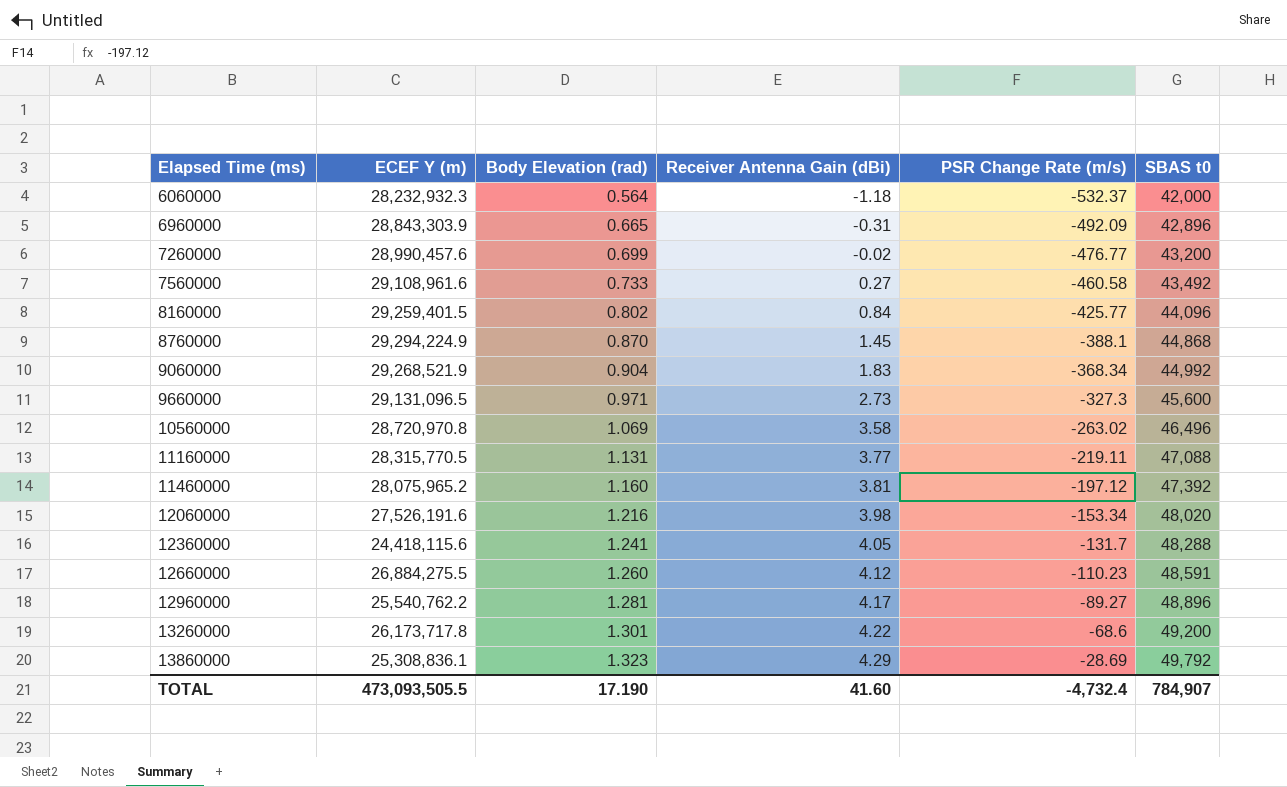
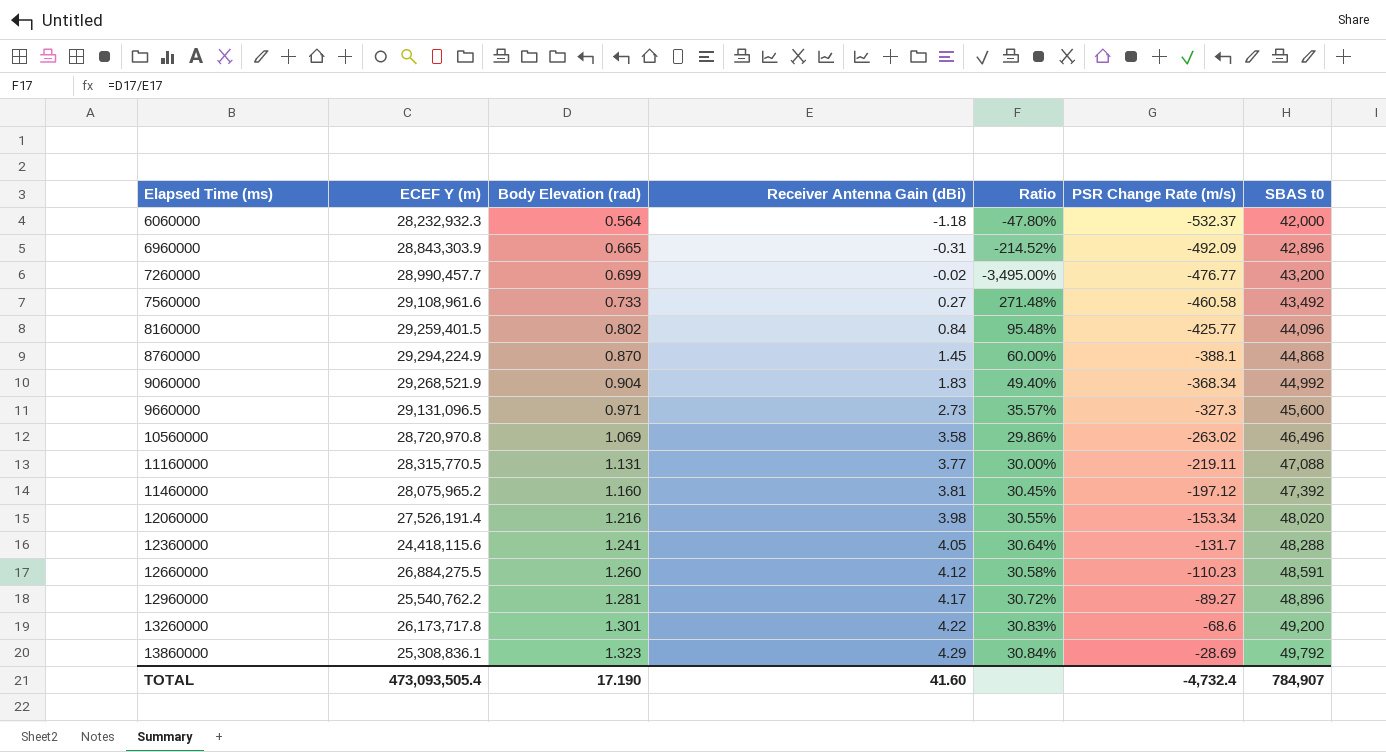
column Ratio | formula: none -> [Body Elevation (rad)] / [Receiver Antenna Gain (dBi)]
7260000 | ECEF Y (m): 28,990,457.6 -> 28,990,457.7
12060000 | ECEF Y (m): 27,526,191.6 -> 27,526,191.4
TOTAL | ECEF Y (m): 473,093,505.5 -> 473,093,505.4

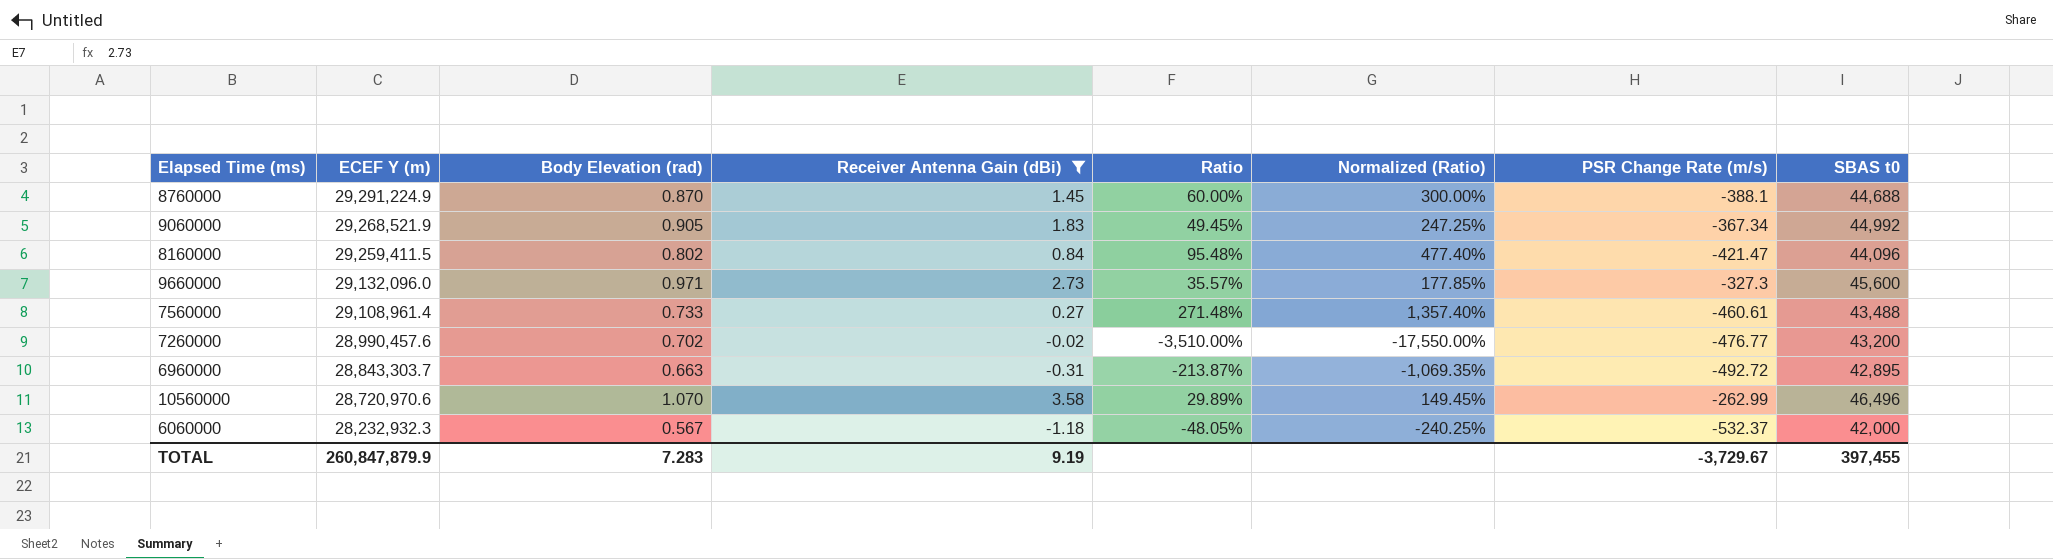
filter: none -> Receiver Antenna Gain (dBi) <= 3.58
row order: Elapsed Time (ms) ascending -> ECEF Y (m) descending
column Normalized (Ratio) | formula: none -> [Ratio] * 5
8760000 | ECEF Y (m): 29,294,224.9 -> 29,291,224.9
8760000 | SBAS t0: 44,868 -> 44,688
9060000 | Body Elevation (rad): 0.904 -> 0.905
9060000 | Ratio: 49.40% -> 49.45%
9060000 | PSR Change Rate (m/s): -368.34 -> -367.34
8160000 | ECEF Y (m): 29,259,401.5 -> 29,259,411.5
8160000 | PSR Change Rate (m/s): -425.77 -> -421.47
9660000 | ECEF Y (m): 29,131,096.5 -> 29,132,096.0
7560000 | ECEF Y (m): 29,108,961.6 -> 29,108,961.4
7560000 | PSR Change Rate (m/s): -460.58 -> -460.61
7560000 | SBAS t0: 43,492 -> 43,488
7260000 | ECEF Y (m): 28,990,457.7 -> 28,990,457.6
7260000 | Body Elevation (rad): 0.699 -> 0.702
7260000 | Ratio: -3,495.00% -> -3,510.00%
6960000 | ECEF Y (m): 28,843,303.9 -> 28,843,303.7
6960000 | Body Elevation (rad): 0.665 -> 0.663
6960000 | Ratio: -214.52% -> -213.87%
6960000 | PSR Change Rate (m/s): -492.09 -> -492.72
6960000 | SBAS t0: 42,896 -> 42,895
10560000 | ECEF Y (m): 28,720,970.8 -> 28,720,970.6
10560000 | Body Elevation (rad): 1.069 -> 1.070
10560000 | Ratio: 29.86% -> 29.89%
10560000 | PSR Change Rate (m/s): -263.02 -> -262.99
6060000 | Body Elevation (rad): 0.564 -> 0.567
6060000 | Ratio: -47.80% -> -48.05%
TOTAL | ECEF Y (m): 473,093,505.4 -> 260,847,879.9
TOTAL | Body Elevation (rad): 17.190 -> 7.283
TOTAL | Receiver Antenna Gain (dBi): 41.60 -> 9.19
TOTAL | PSR Change Rate (m/s): -4,732.4 -> -3,729.67
TOTAL | SBAS t0: 784,907 -> 397,455

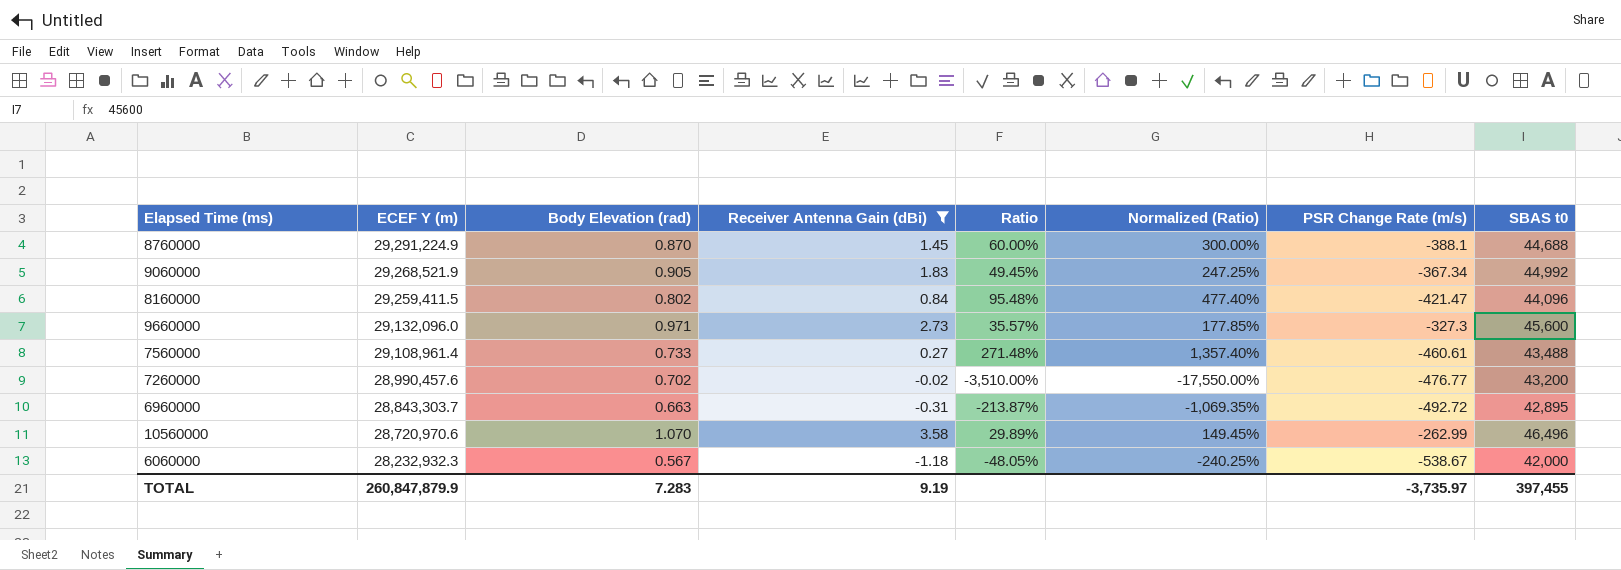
6060000 | PSR Change Rate (m/s): -532.37 -> -538.67
TOTAL | PSR Change Rate (m/s): -3,729.67 -> -3,735.97

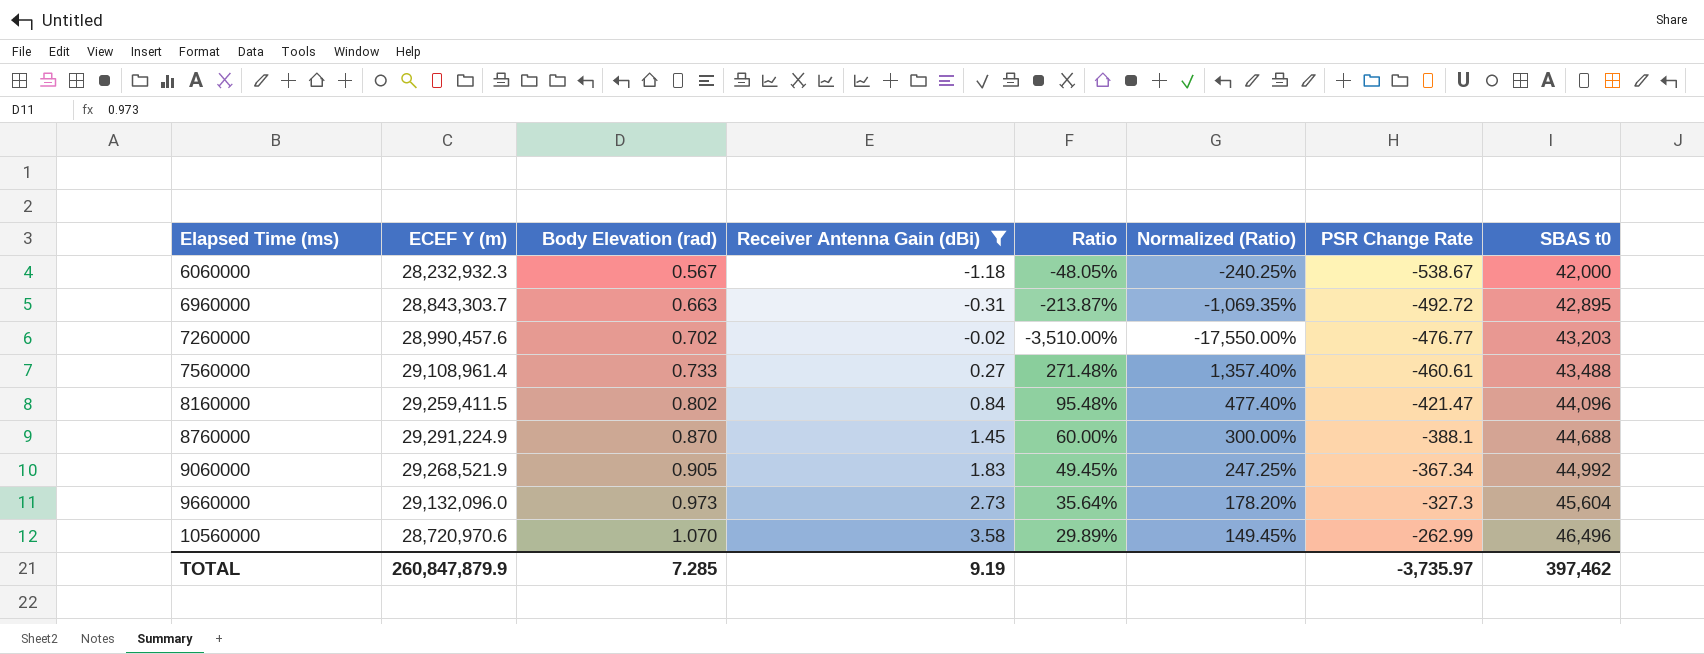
row order: ECEF Y (m) descending -> Elapsed Time (ms) ascending
column name: PSR Change Rate (m/s) -> PSR Change Rate
7260000 | SBAS t0: 43,200 -> 43,203
9660000 | Body Elevation (rad): 0.971 -> 0.973
9660000 | Ratio: 35.57% -> 35.64%
9660000 | Normalized (Ratio): 177.85% -> 178.20%
9660000 | SBAS t0: 45,600 -> 45,604
TOTAL | Body Elevation (rad): 7.283 -> 7.285
TOTAL | SBAS t0: 397,455 -> 397,462

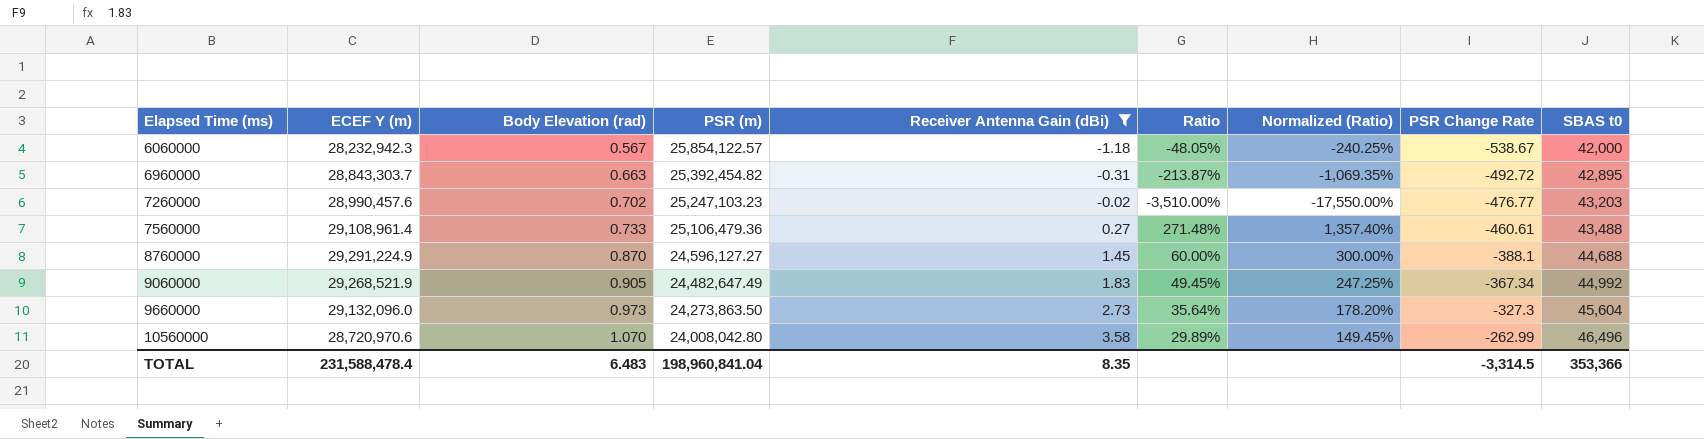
column PSR (m) | position: none -> 4
row 8160000: 29,259,411.5 | 0.802 | 0.84 | 95.48% | 477.40% | -421.47 | 44,096 -> none
6060000 | ECEF Y (m): 28,232,932.3 -> 28,232,942.3
TOTAL | ECEF Y (m): 260,847,879.9 -> 231,588,478.4
TOTAL | Body Elevation (rad): 7.285 -> 6.483
TOTAL | Receiver Antenna Gain (dBi): 9.19 -> 8.35
TOTAL | PSR Change Rate: -3,735.97 -> -3,314.5
TOTAL | SBAS t0: 397,462 -> 353,366

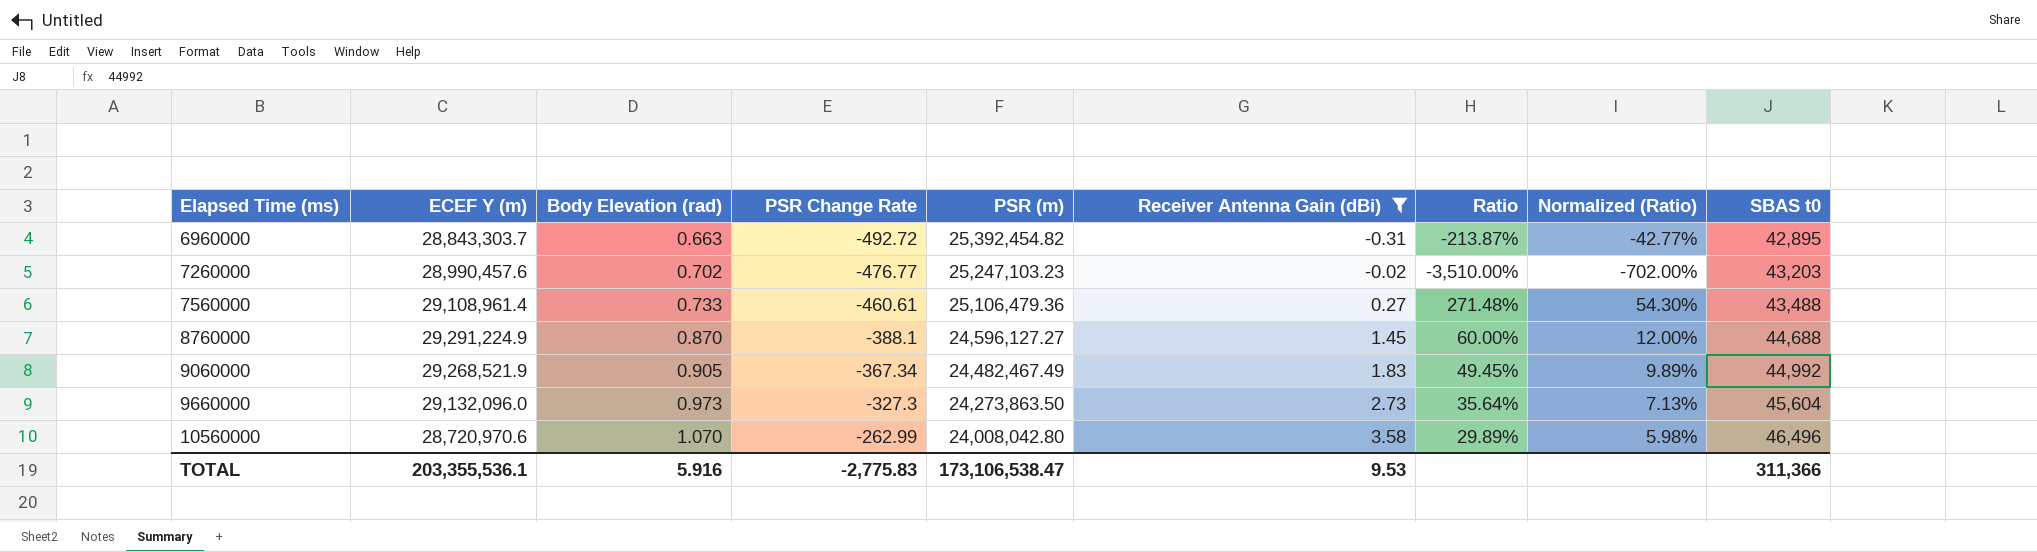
column PSR Change Rate | position: 8 -> 4
column Normalized (Ratio) | formula: [Ratio] * 5 -> [Ratio] * 0.2
row 6060000: 28,232,942.3 | 0.567 | 25,854,122.57 | -1.18 | -48.05% | -240.25% | -538.67 | 42,000 -> none
9060000 | PSR (m): 24,482,647.49 -> 24,482,467.49
TOTAL | ECEF Y (m): 231,588,478.4 -> 203,355,536.1
TOTAL | Body Elevation (rad): 6.483 -> 5.916
TOTAL | PSR Change Rate: -3,314.5 -> -2,775.83
TOTAL | PSR (m): 198,960,841.04 -> 173,106,538.47
TOTAL | Receiver Antenna Gain (dBi): 8.35 -> 9.53
TOTAL | SBAS t0: 353,366 -> 311,366

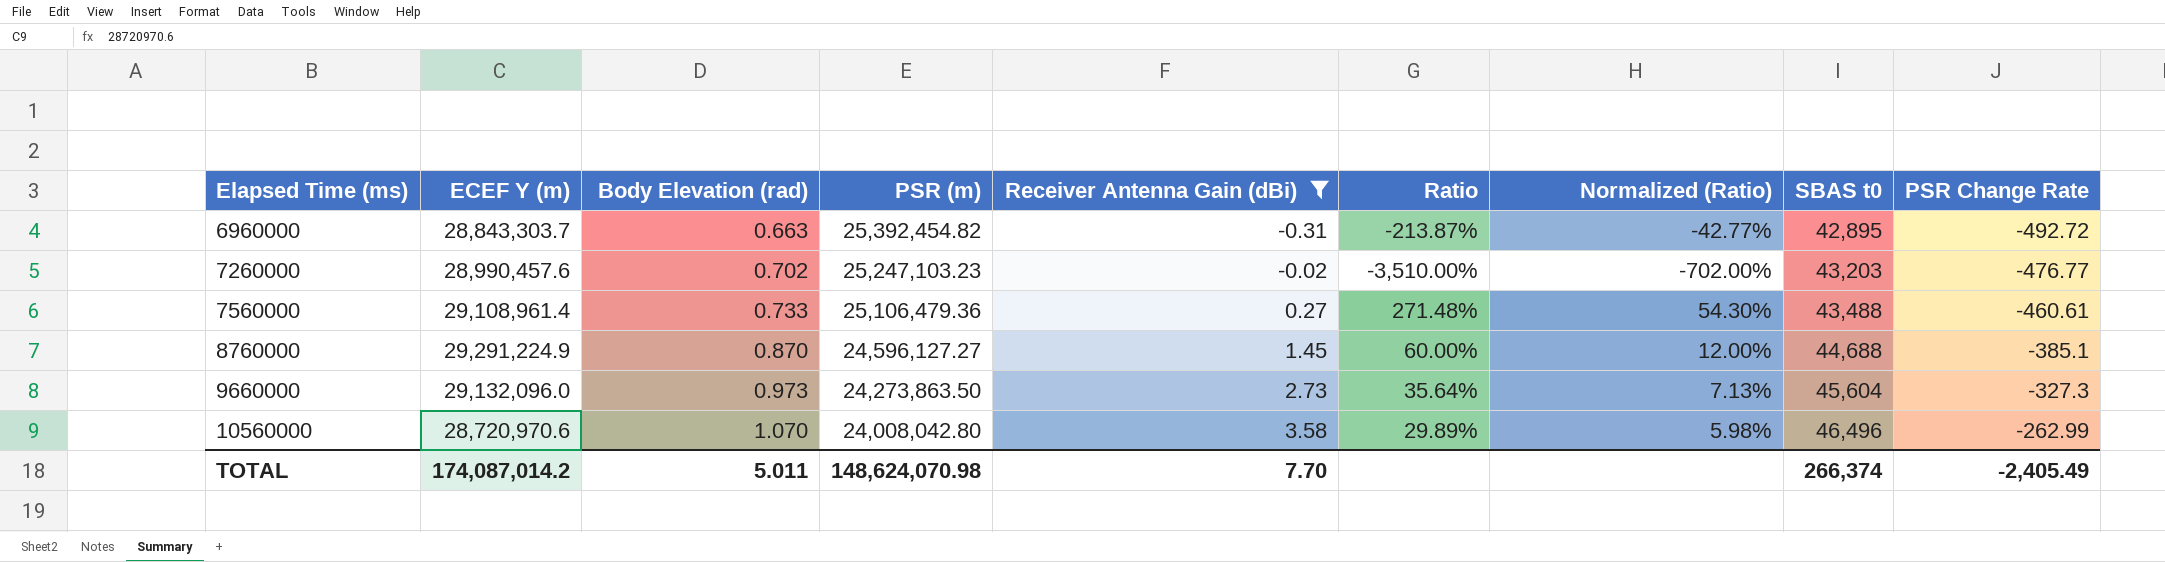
column PSR Change Rate | position: 4 -> 9
row 9060000: 29,268,521.9 | 0.905 | -367.34 | 24,482,467.49 | 1.83 | 49.45% | 9.89% | 44,992 -> none
8760000 | PSR Change Rate: -388.1 -> -385.1
TOTAL | ECEF Y (m): 203,355,536.1 -> 174,087,014.2
TOTAL | Body Elevation (rad): 5.916 -> 5.011
TOTAL | PSR (m): 173,106,538.47 -> 148,624,070.98
TOTAL | Receiver Antenna Gain (dBi): 9.53 -> 7.70
TOTAL | SBAS t0: 311,366 -> 266,374
TOTAL | PSR Change Rate: -2,775.83 -> -2,405.49

